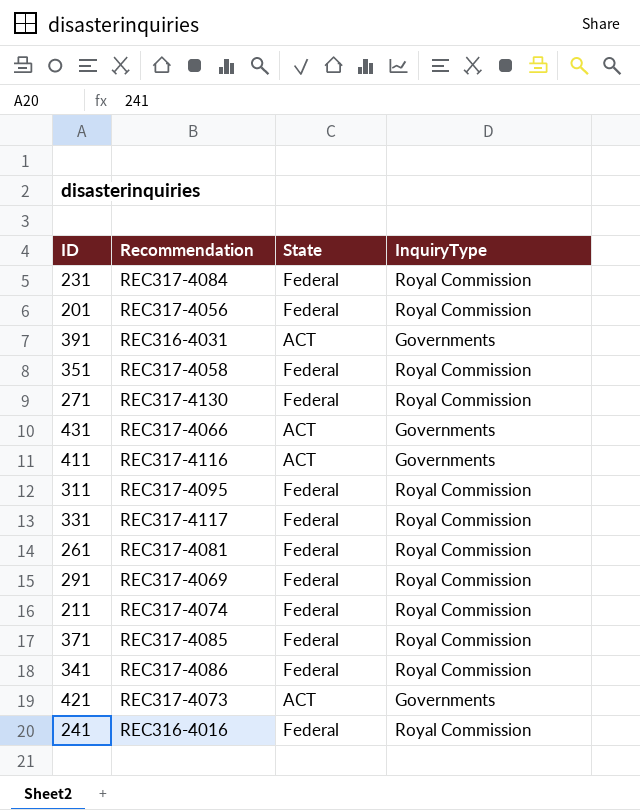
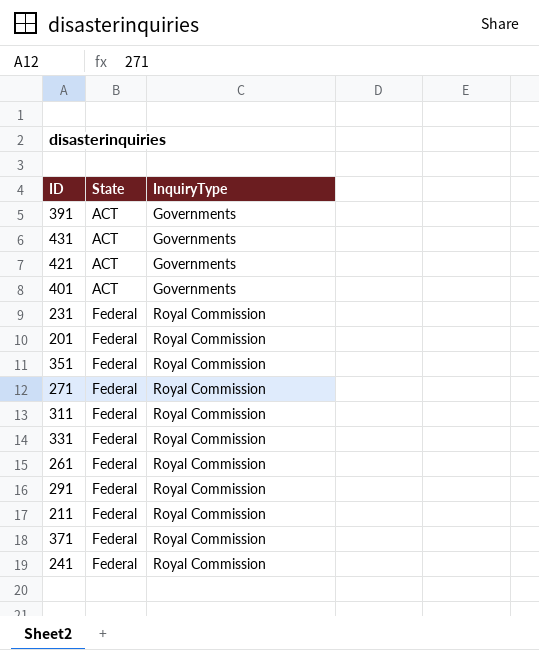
row order: none -> State ascending
column Recommendation | position: 2 -> none
row 411: REC317-4116 | ACT | Governments -> none
row 341: REC317-4086 | Federal | Royal Commission -> none
row 401: none -> ACT | Governments

